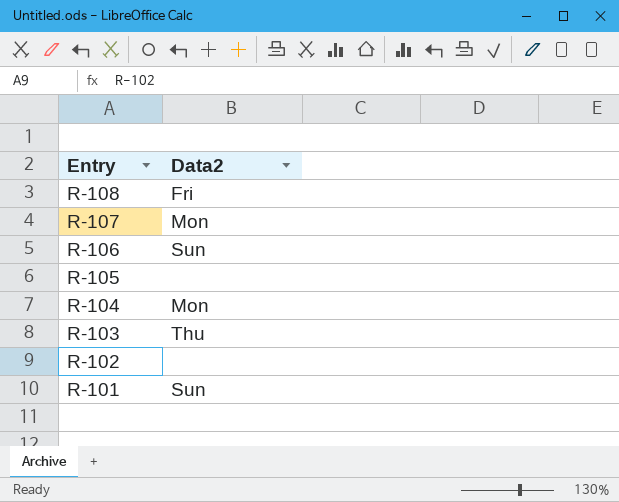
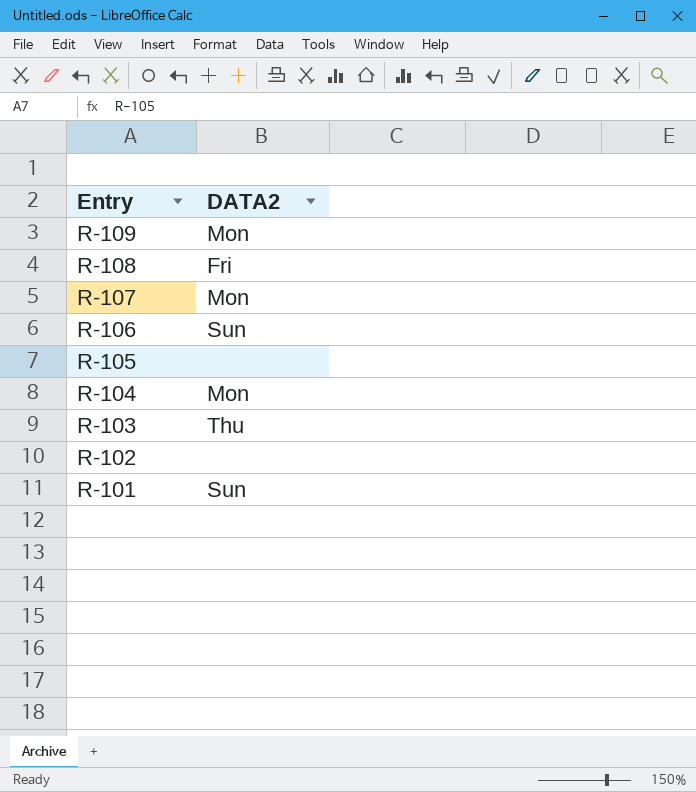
column name: Data2 -> DATA2
row R-109: none -> Mon

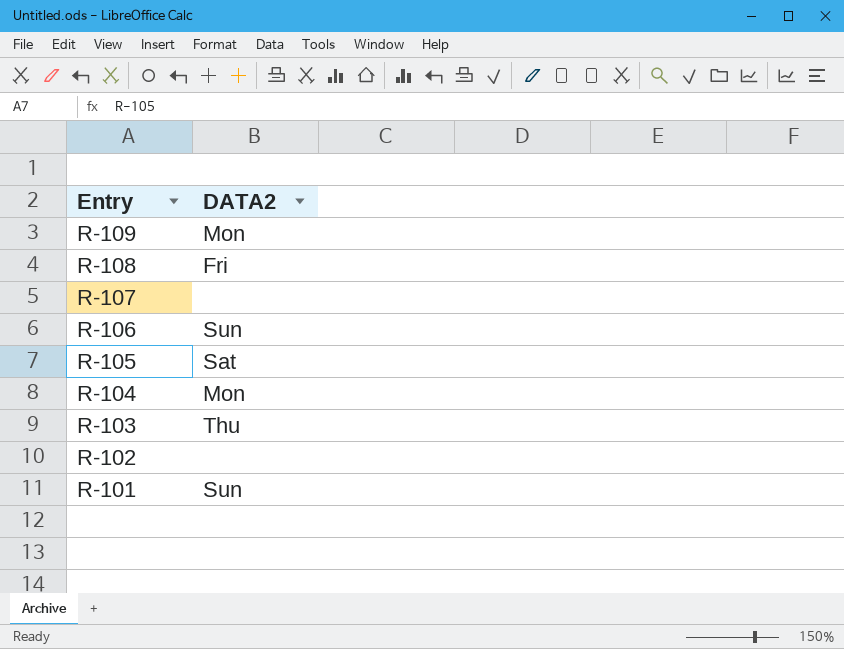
R-107 | DATA2: Mon -> none
R-105 | DATA2: none -> Sat

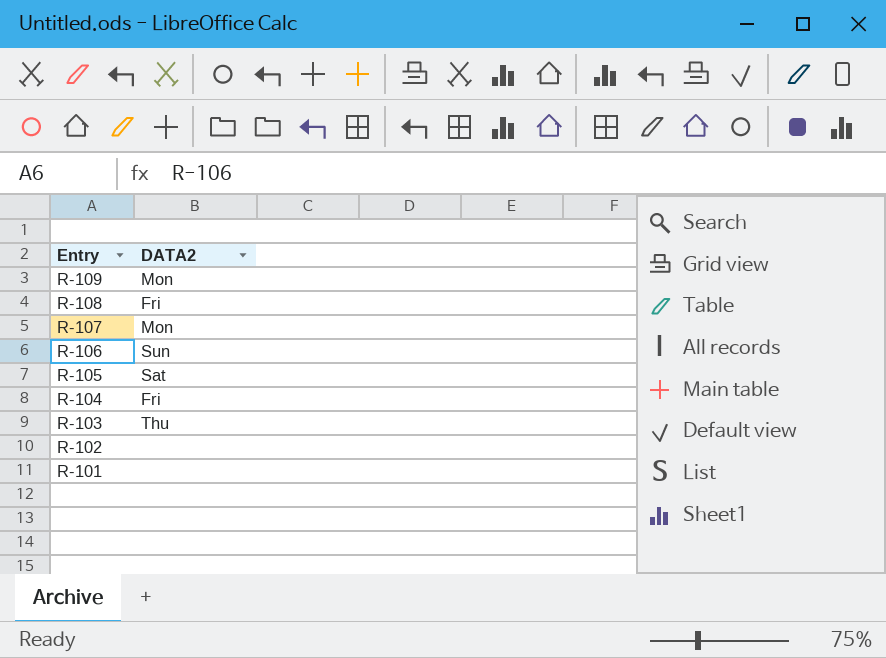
R-107 | DATA2: none -> Mon
R-104 | DATA2: Mon -> Fri
R-101 | DATA2: Sun -> none

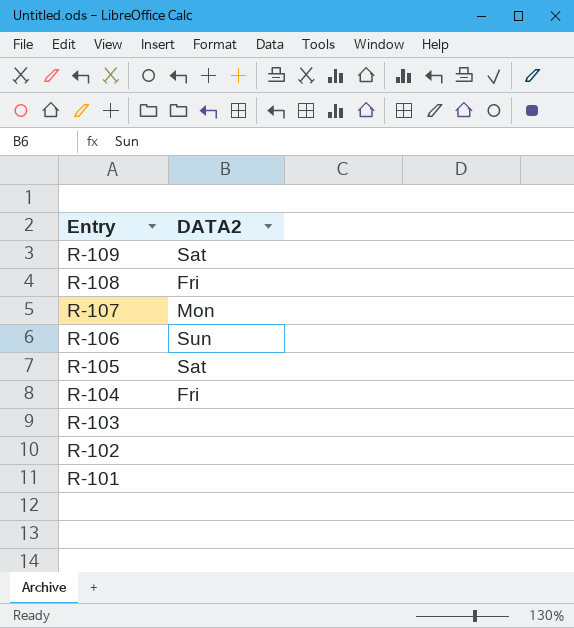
R-109 | DATA2: Mon -> Sat
R-103 | DATA2: Thu -> none

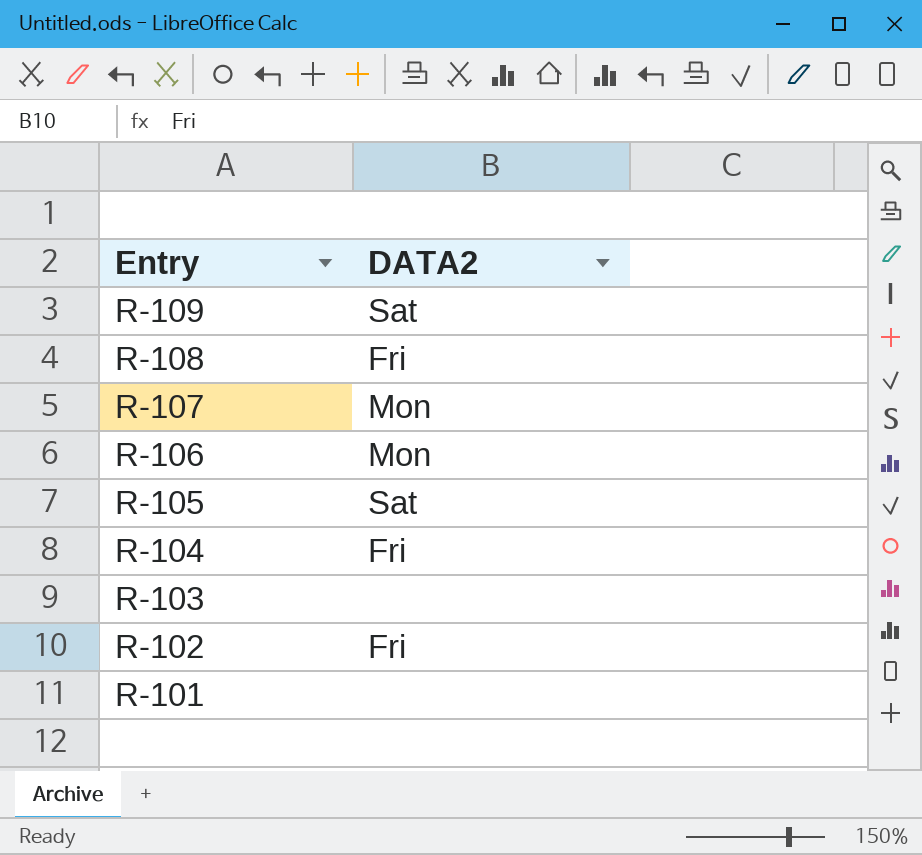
R-106 | DATA2: Sun -> Mon
R-102 | DATA2: none -> Fri

